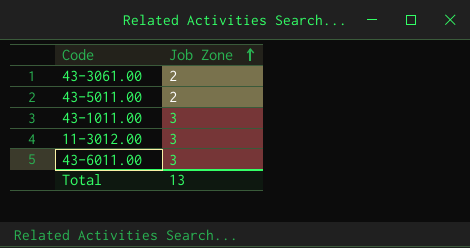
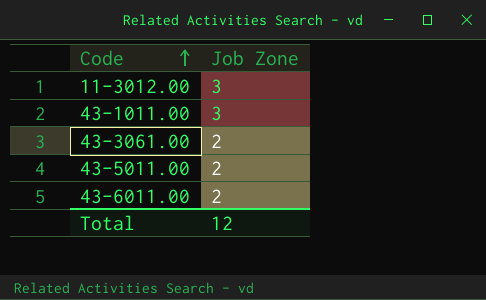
row order: Job Zone ascending -> Code ascending
43-6011.00 | Job Zone: 3 -> 2
Total | Job Zone: 13 -> 12

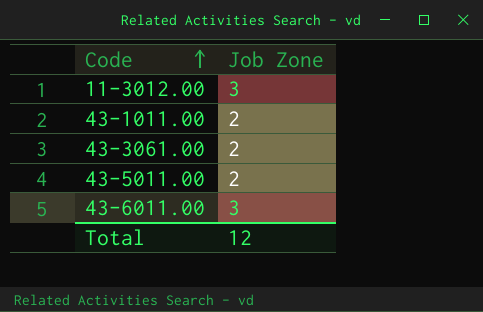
43-1011.00 | Job Zone: 3 -> 2
43-6011.00 | Job Zone: 2 -> 3

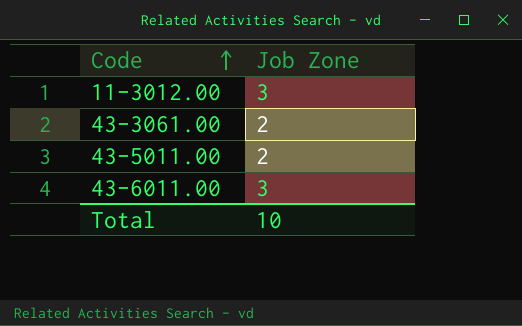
row 43-1011.00: 2 -> none
Total | Job Zone: 12 -> 10

